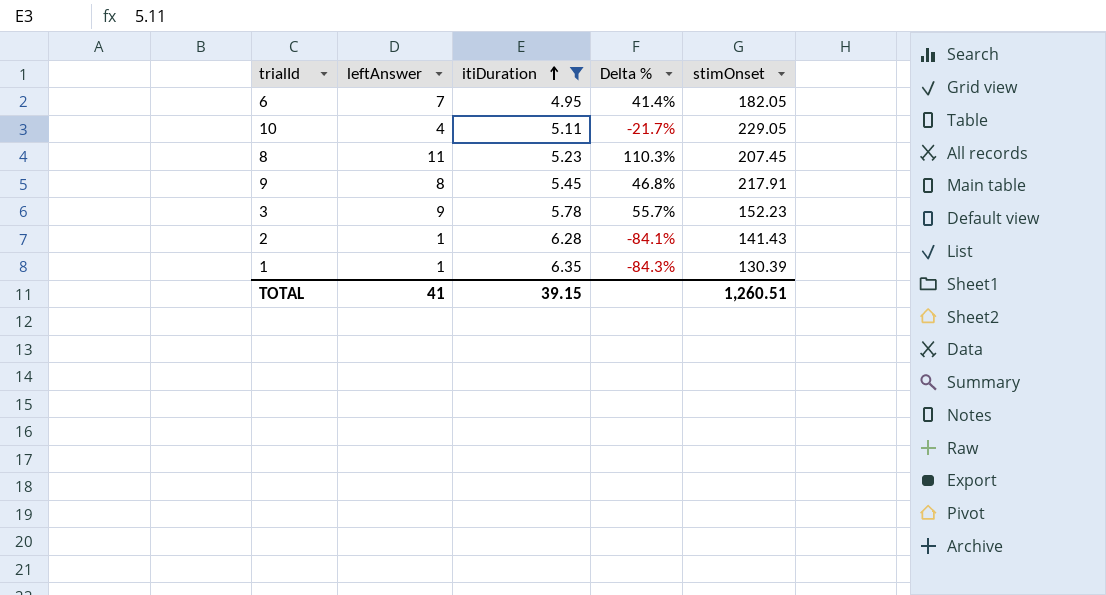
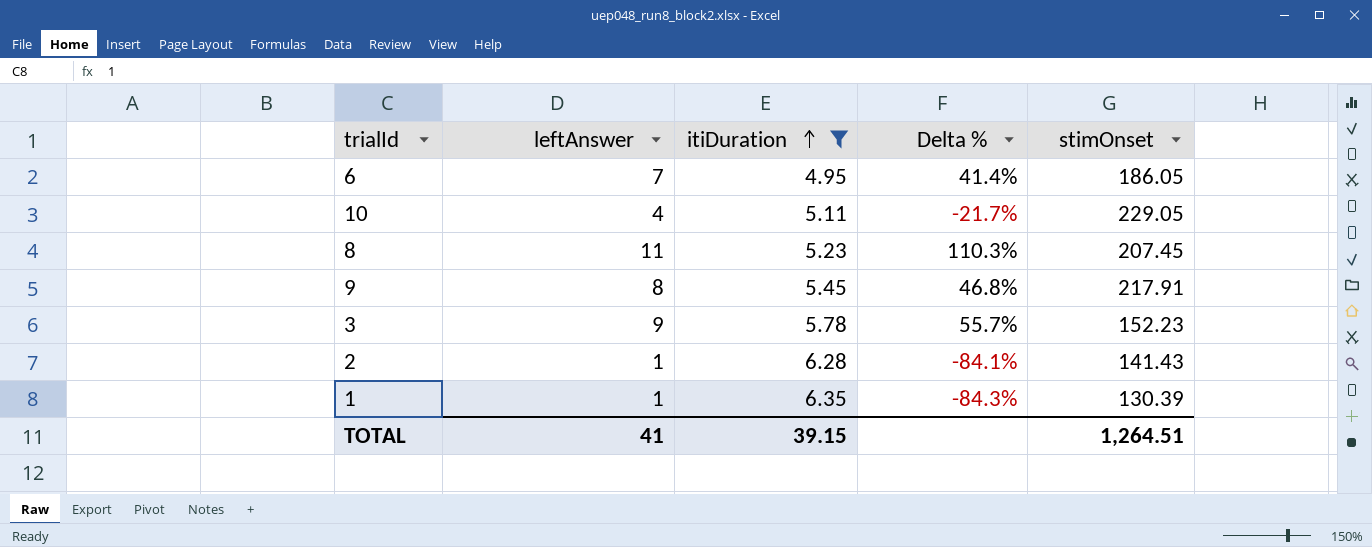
6 | stimOnset: 182.05 -> 186.05
TOTAL | stimOnset: 1,260.51 -> 1,264.51

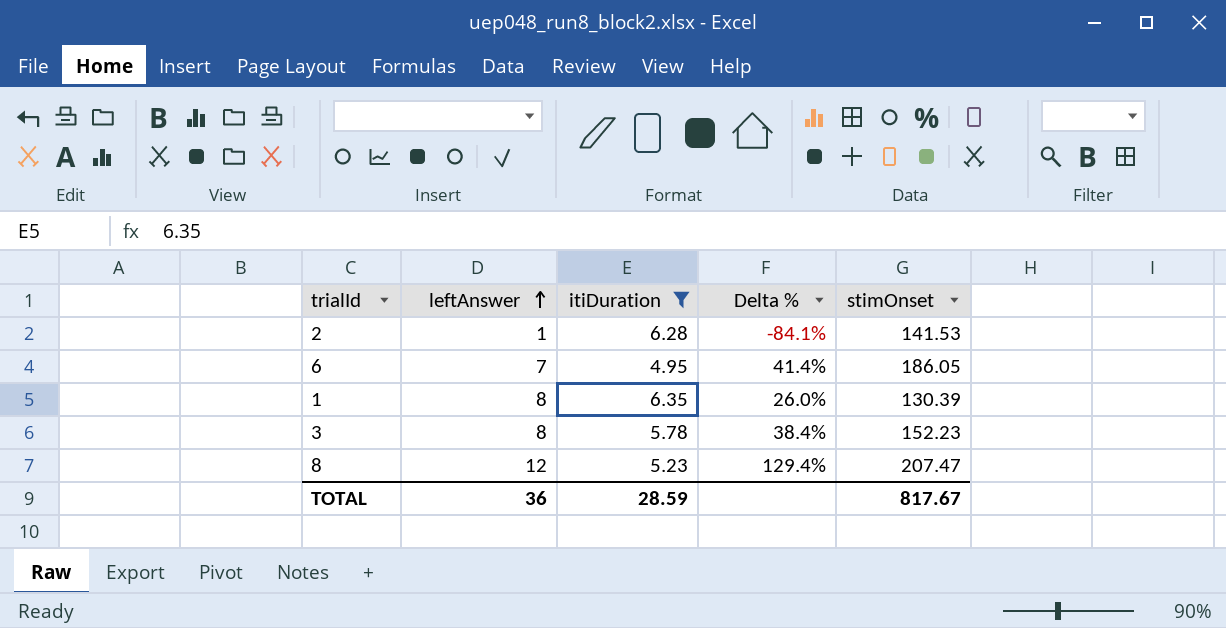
row order: itiDuration ascending -> leftAnswer ascending
row 10: 4 | 5.11 | -21.7% | 229.05 -> none
row 9: 8 | 5.45 | 46.8% | 217.91 -> none
2 | stimOnset: 141.43 -> 141.53
1 | leftAnswer: 1 -> 8
1 | Delta %: -84.3% -> 26.0%
3 | leftAnswer: 9 -> 8
3 | Delta %: 55.7% -> 38.4%
8 | leftAnswer: 11 -> 12
8 | Delta %: 110.3% -> 129.4%
8 | stimOnset: 207.45 -> 207.47
TOTAL | leftAnswer: 41 -> 36
TOTAL | itiDuration: 39.15 -> 28.59
TOTAL | stimOnset: 1,264.51 -> 817.67

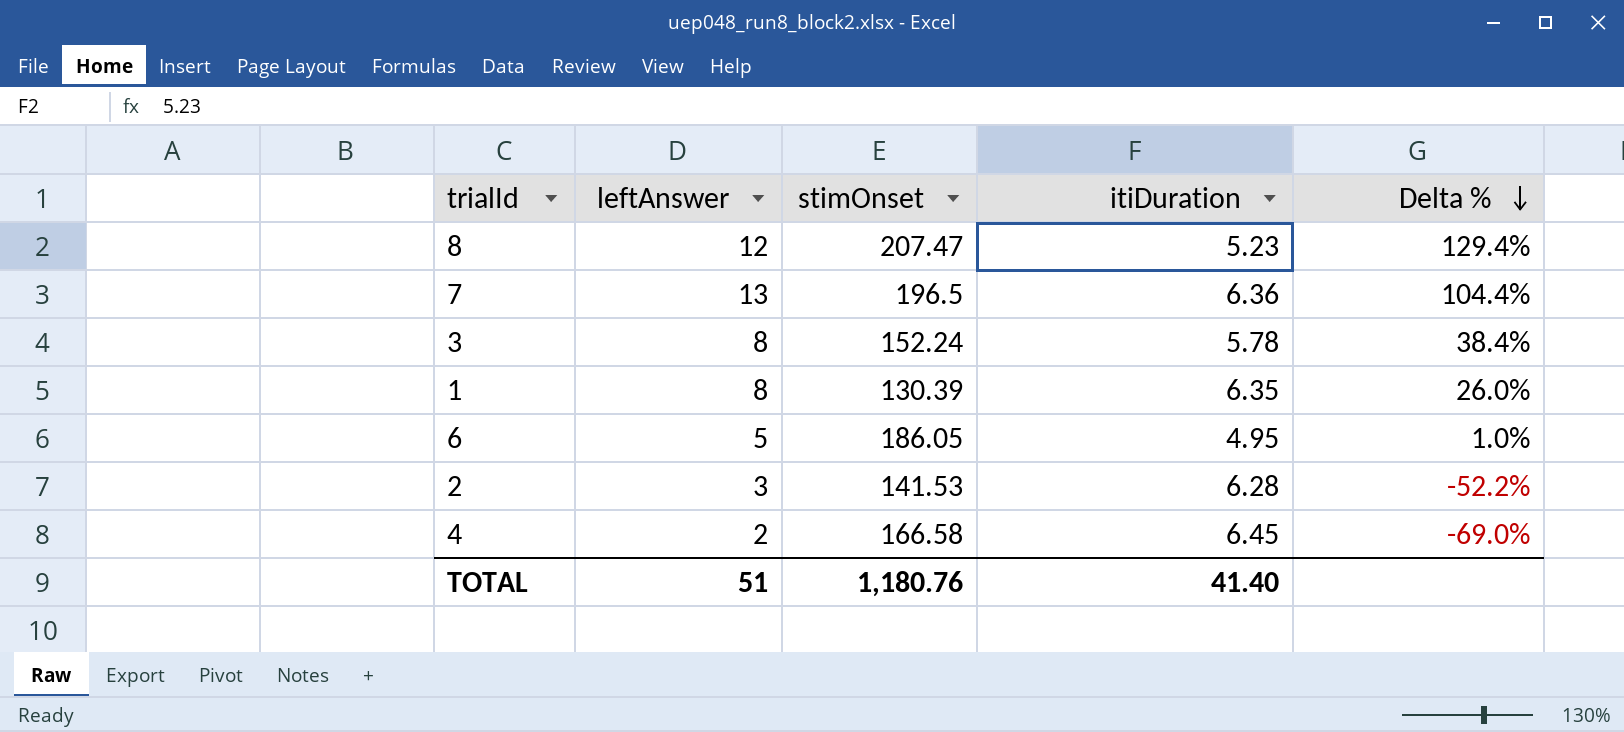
filter: itiDuration <= 6.35 -> none
row order: leftAnswer ascending -> Delta % descending
column stimOnset | position: 5 -> 3
3 | stimOnset: 152.23 -> 152.24
6 | leftAnswer: 7 -> 5
6 | Delta %: 41.4% -> 1.0%
2 | leftAnswer: 1 -> 3
2 | Delta %: -84.1% -> -52.2%
TOTAL | leftAnswer: 36 -> 51
TOTAL | stimOnset: 817.67 -> 1,180.76
TOTAL | itiDuration: 28.59 -> 41.40

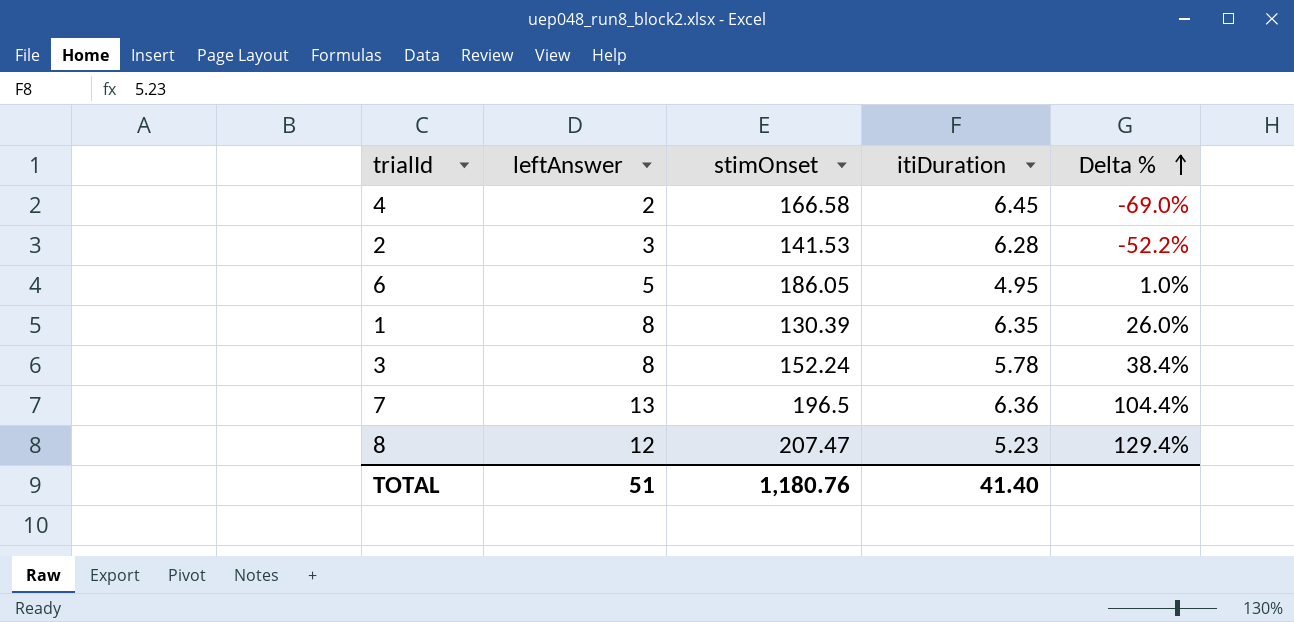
row order: Delta % descending -> Delta % ascending

